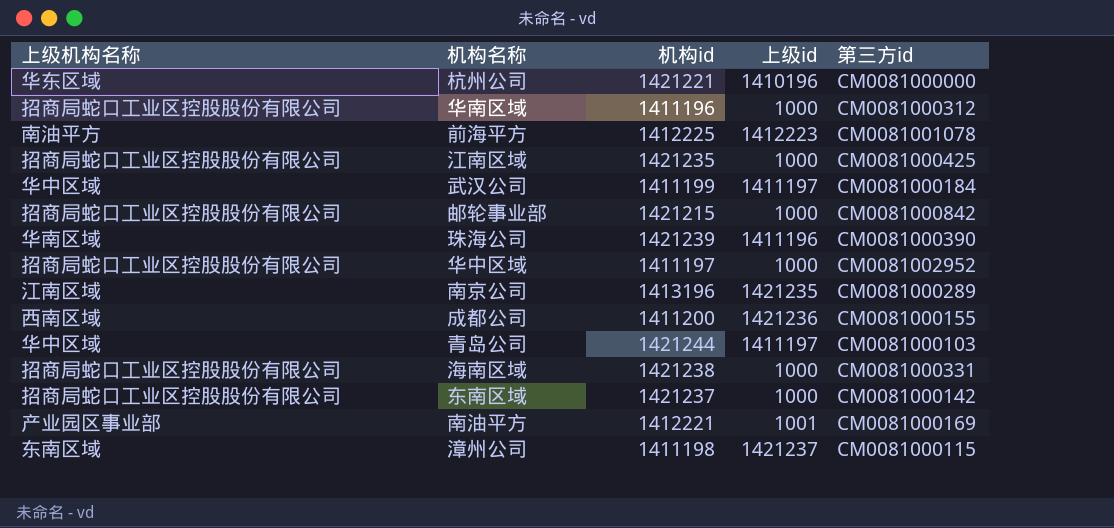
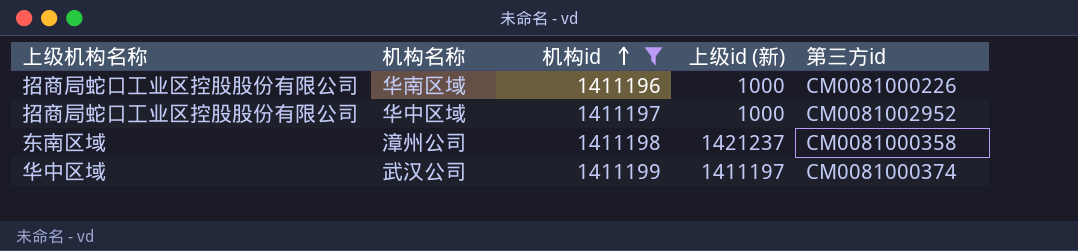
filter: none -> 机构id <= 1411199
row order: none -> 机构id ascending
column name: 上级id -> 上级id (新)
华南区域 | 第三方id: CM0081000312 -> CM0081000226
漳州公司 | 第三方id: CM0081000115 -> CM0081000358
武汉公司 | 第三方id: CM0081000184 -> CM0081000374

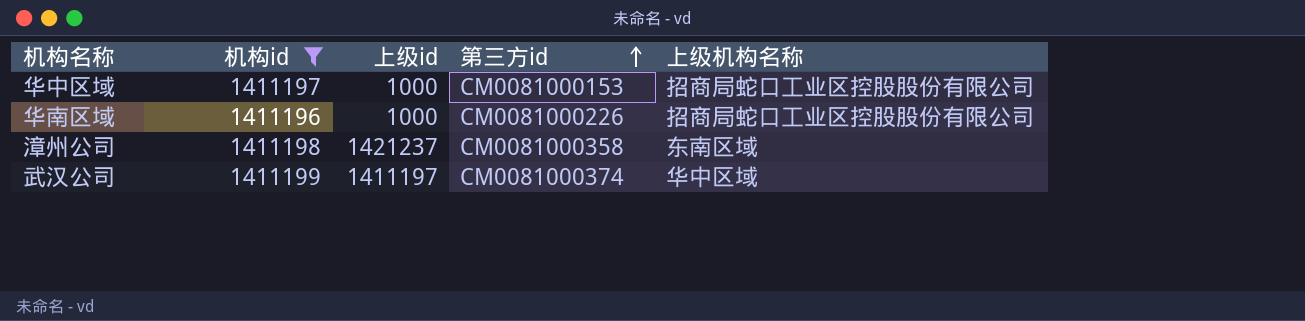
row order: 机构id ascending -> 第三方id ascending
column name: 上级id (新) -> 上级id
column 上级机构名称 | position: 1 -> 5
华中区域 | 第三方id: CM0081002952 -> CM0081000153

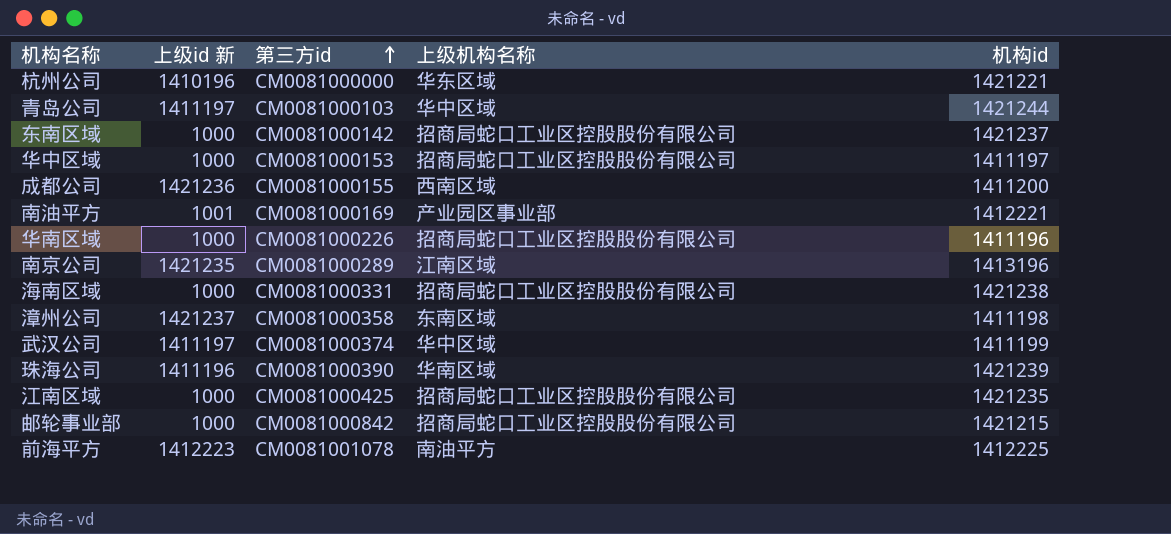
filter: 机构id <= 1411199 -> none
column name: 上级id -> 上级id 新
column 机构id | position: 2 -> 5

